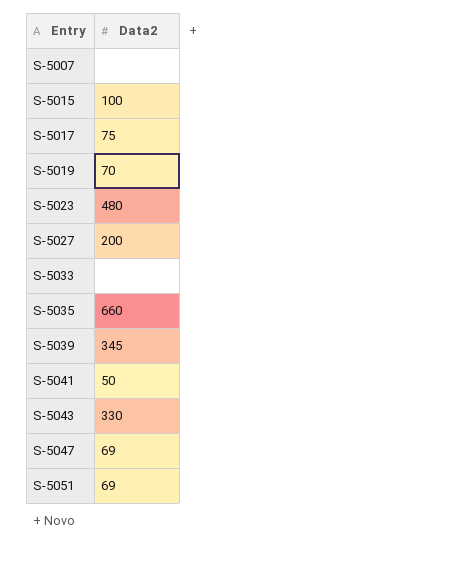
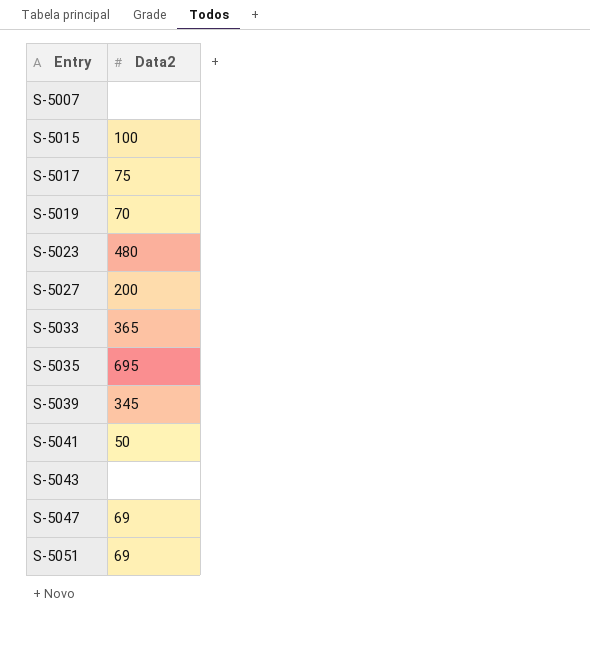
S-5033 | Data2: none -> 365
S-5035 | Data2: 660 -> 695
S-5043 | Data2: 330 -> none

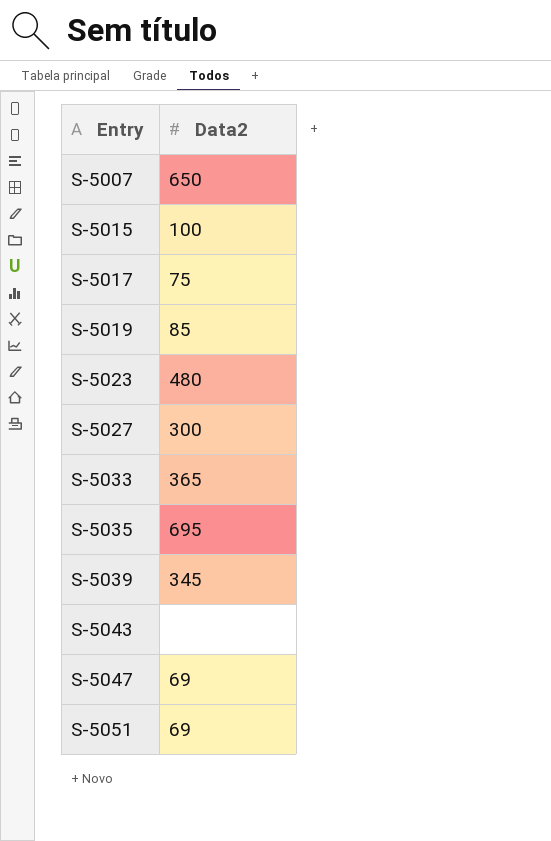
row S-5041: 50 -> none
S-5007 | Data2: none -> 650
S-5019 | Data2: 70 -> 85
S-5027 | Data2: 200 -> 300

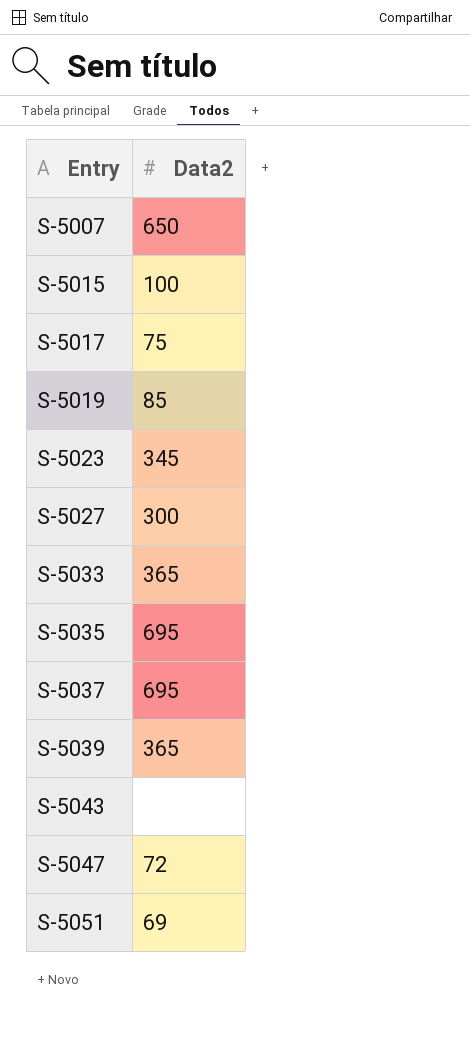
S-5023 | Data2: 480 -> 345
row S-5037: none -> 695
S-5039 | Data2: 345 -> 365
S-5047 | Data2: 69 -> 72

